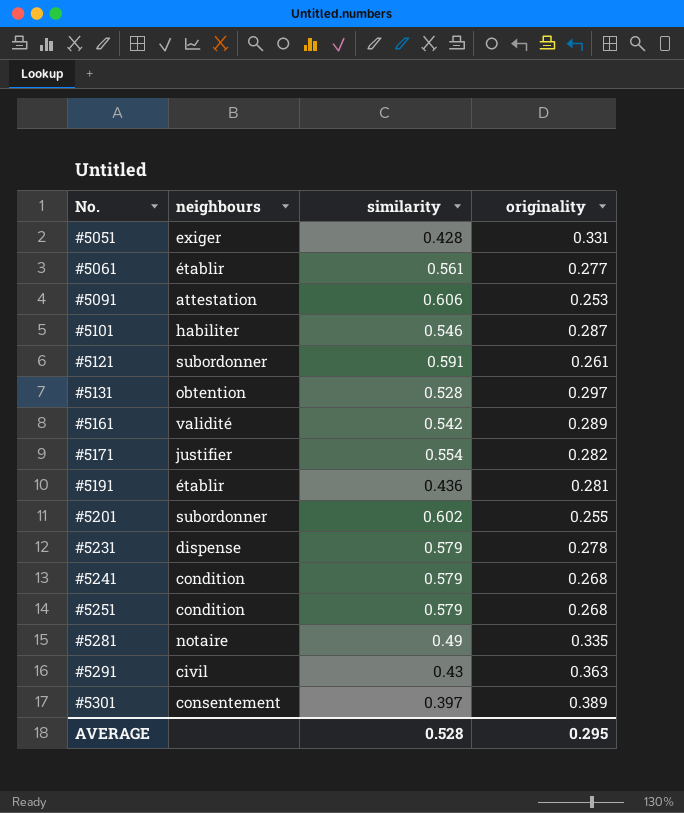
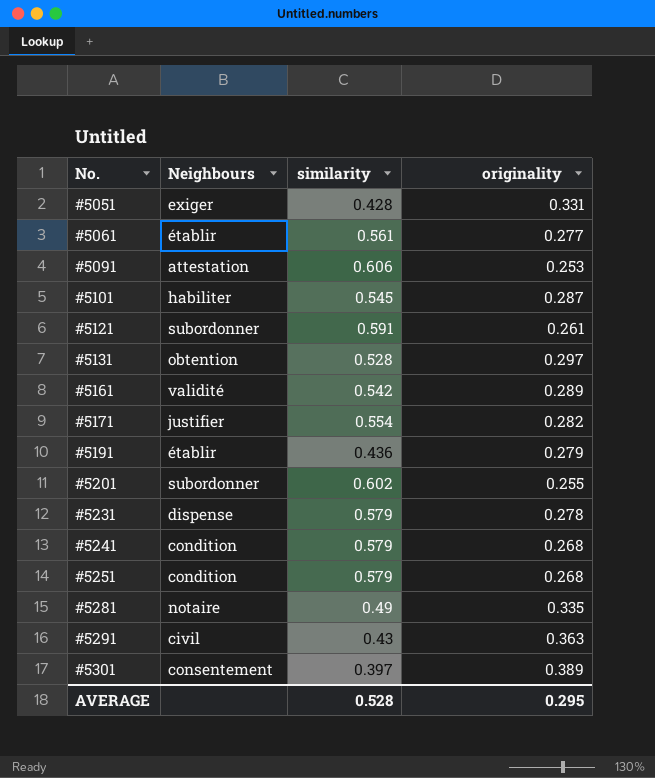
column name: neighbours -> Neighbours
#5101 | similarity: 0.546 -> 0.545
#5191 | originality: 0.281 -> 0.279

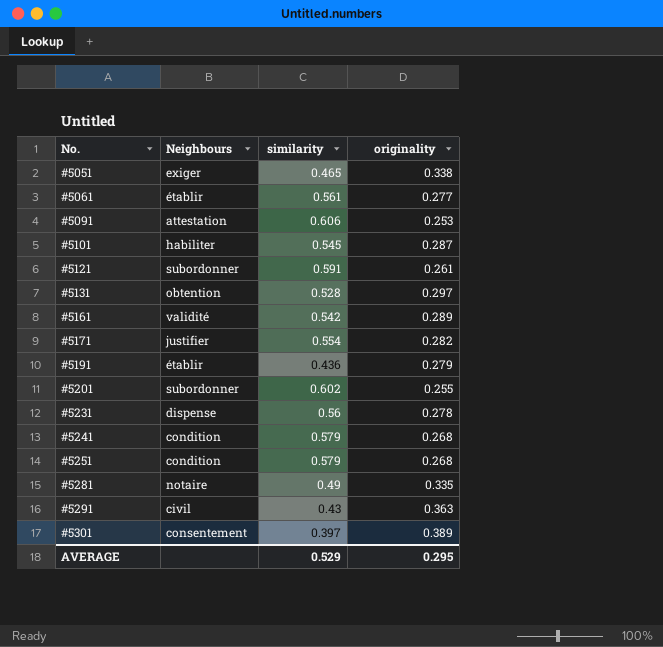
#5051 | similarity: 0.428 -> 0.465
#5051 | originality: 0.331 -> 0.338
#5231 | similarity: 0.579 -> 0.56
AVERAGE | similarity: 0.528 -> 0.529

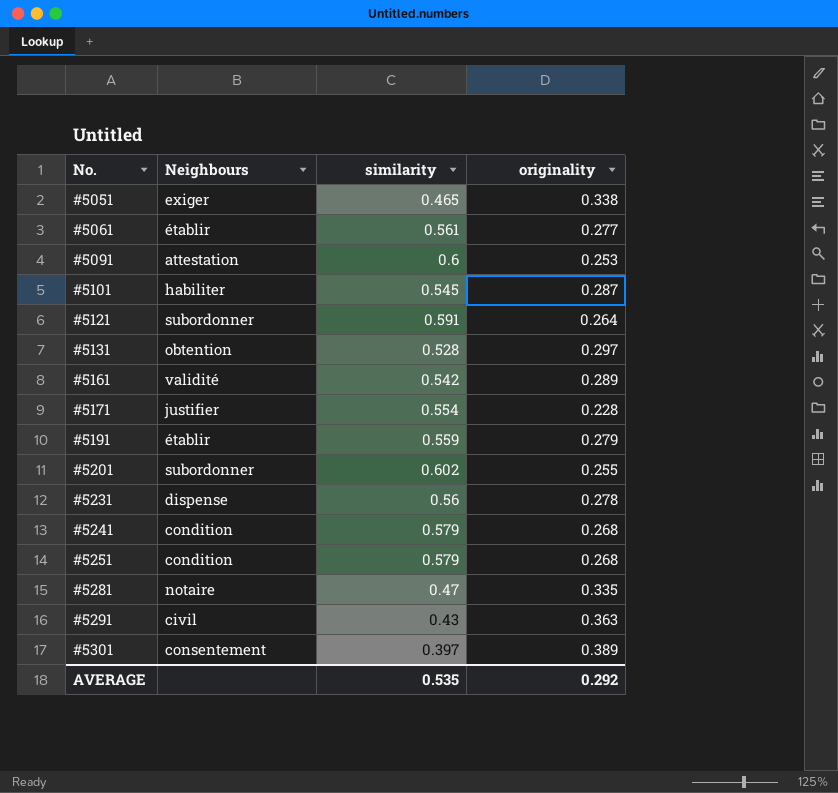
#5091 | similarity: 0.606 -> 0.6
#5121 | originality: 0.261 -> 0.264
#5171 | originality: 0.282 -> 0.228
#5191 | similarity: 0.436 -> 0.559
#5281 | similarity: 0.49 -> 0.47
AVERAGE | similarity: 0.529 -> 0.535
AVERAGE | originality: 0.295 -> 0.292

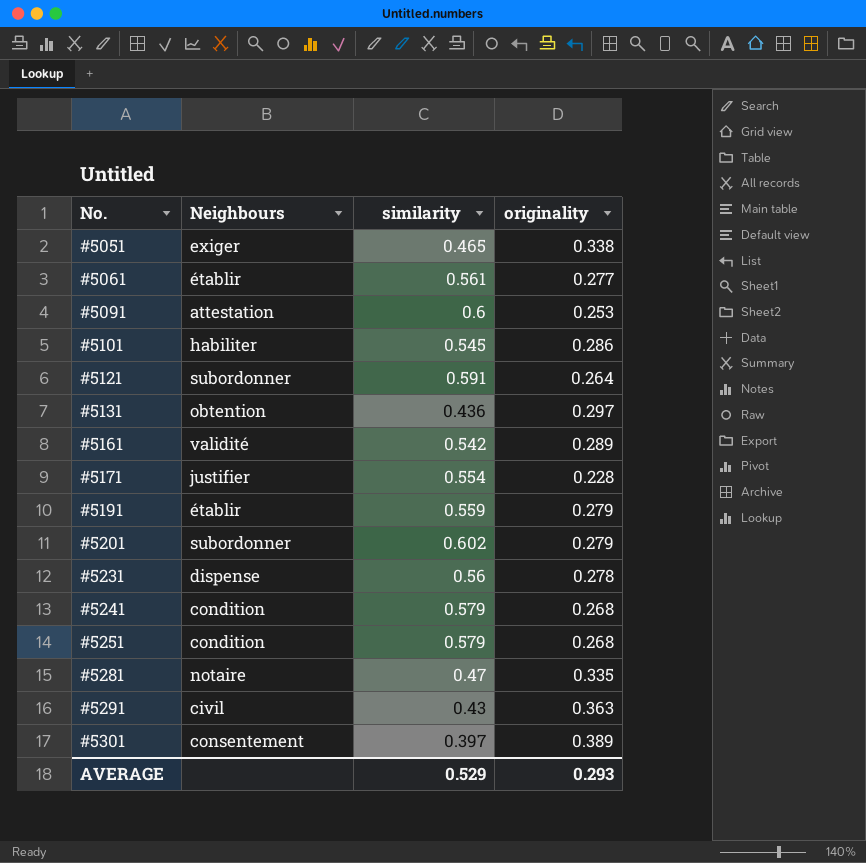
#5101 | originality: 0.287 -> 0.286
#5131 | similarity: 0.528 -> 0.436
#5201 | originality: 0.255 -> 0.279
AVERAGE | similarity: 0.535 -> 0.529
AVERAGE | originality: 0.292 -> 0.293

